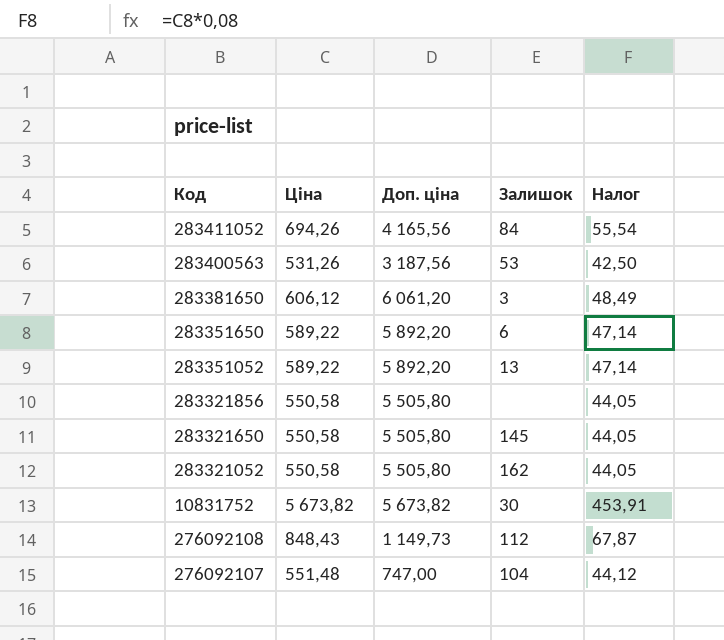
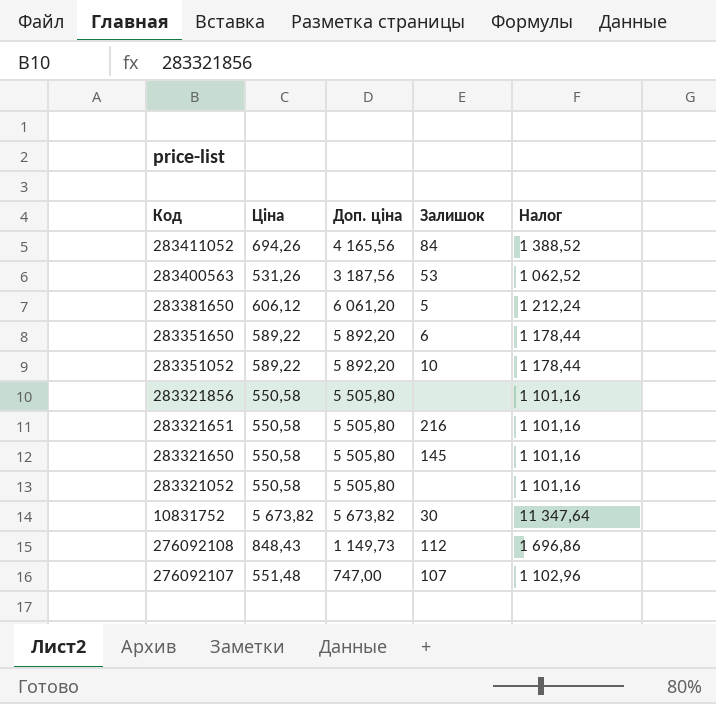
column Налог | formula: [Ціна] * 0,08 -> [Ціна] * 2
283381650 | Залишок: 3 -> 5
283351052 | Залишок: 13 -> 10
row 283321651: none -> 550,58 | 5 505,80 | 216 | 1 101,16
283321052 | Залишок: 162 -> none
276092107 | Залишок: 104 -> 107

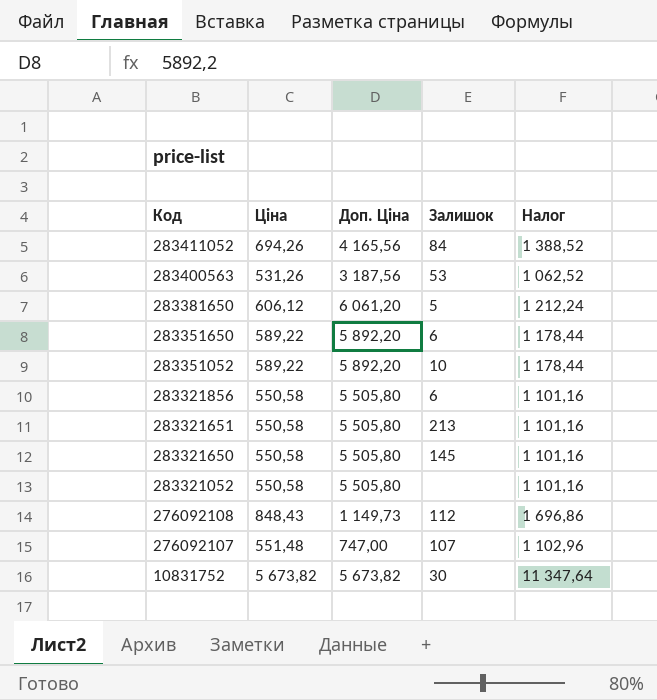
row order: none -> Код descending
column name: Доп. ціна -> Доп. Ціна
283321856 | Залишок: none -> 6
283321651 | Залишок: 216 -> 213

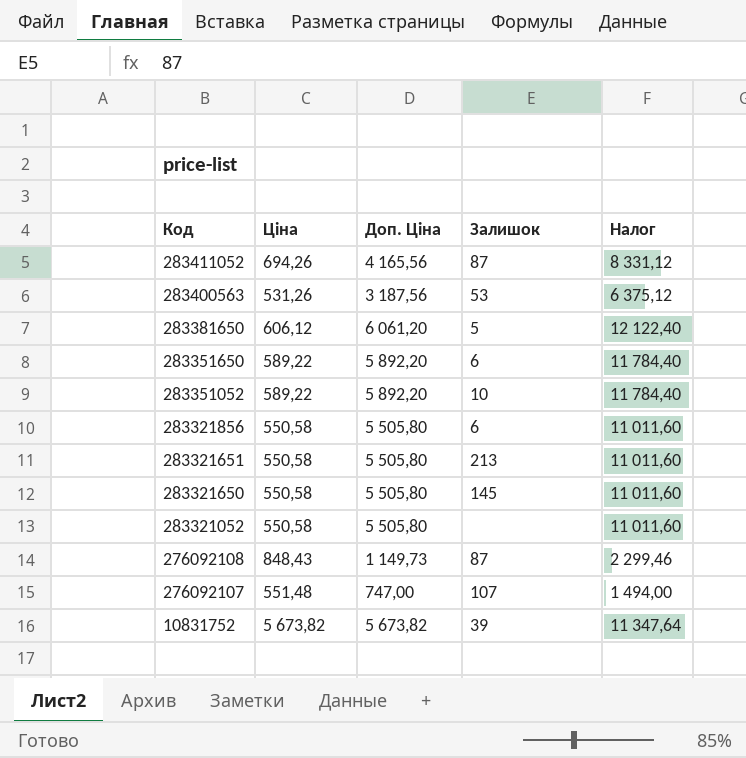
column Налог | formula: [Ціна] * 2 -> [Доп. Ціна] * 2
283411052 | Залишок: 84 -> 87
276092108 | Залишок: 112 -> 87
10831752 | Залишок: 30 -> 39

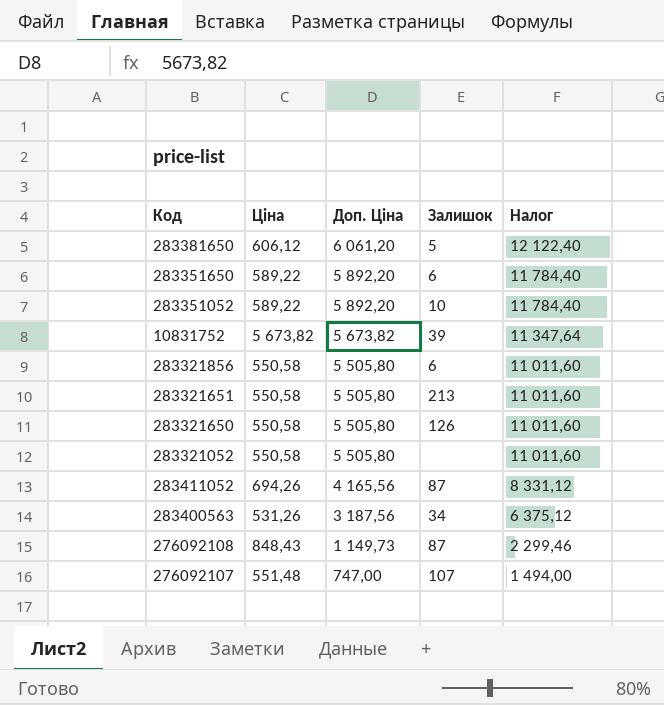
row order: Код descending -> Доп. Ціна descending
283321650 | Залишок: 145 -> 126
283400563 | Залишок: 53 -> 34

